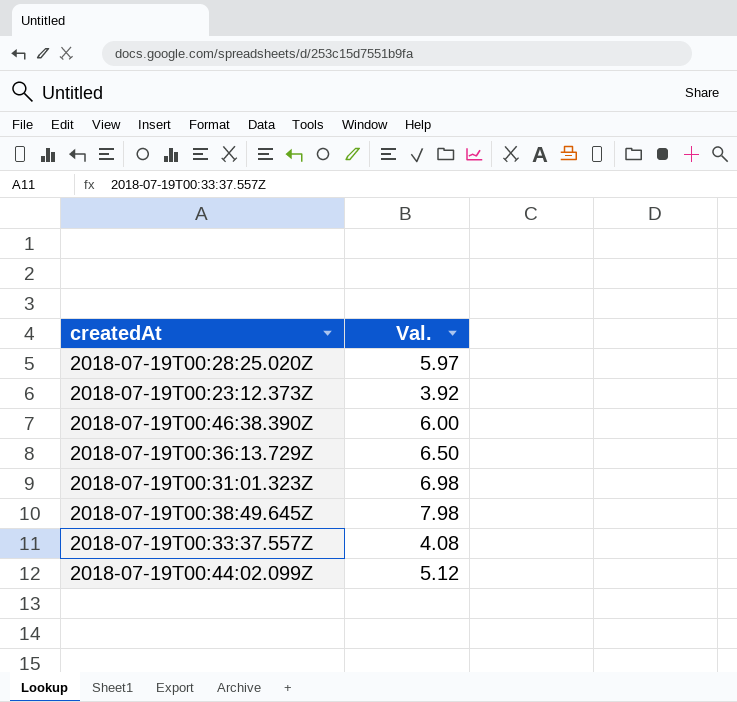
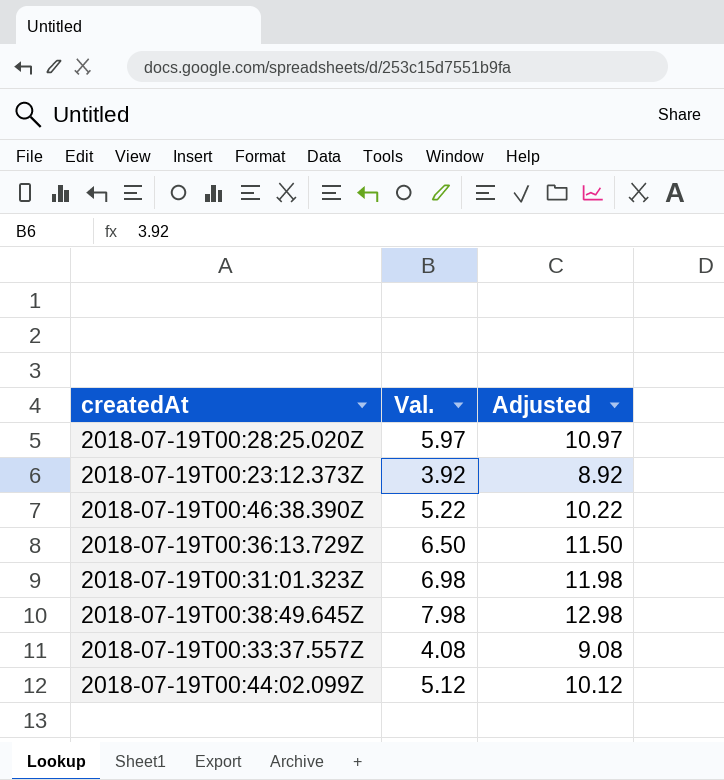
column Adjusted | formula: none -> [Val.] + 5
2018-07-19T00:46:38.390Z | Val.: 6.00 -> 5.22

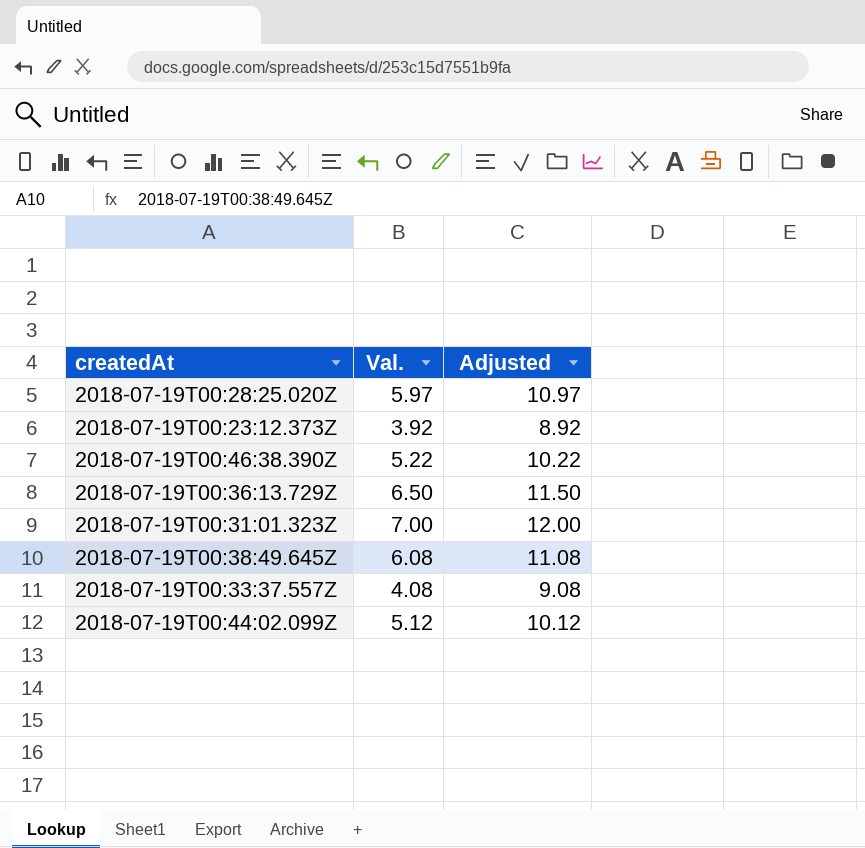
2018-07-19T00:31:01.323Z | Val.: 6.98 -> 7.00
2018-07-19T00:31:01.323Z | Adjusted: 11.98 -> 12.00
2018-07-19T00:38:49.645Z | Val.: 7.98 -> 6.08
2018-07-19T00:38:49.645Z | Adjusted: 12.98 -> 11.08

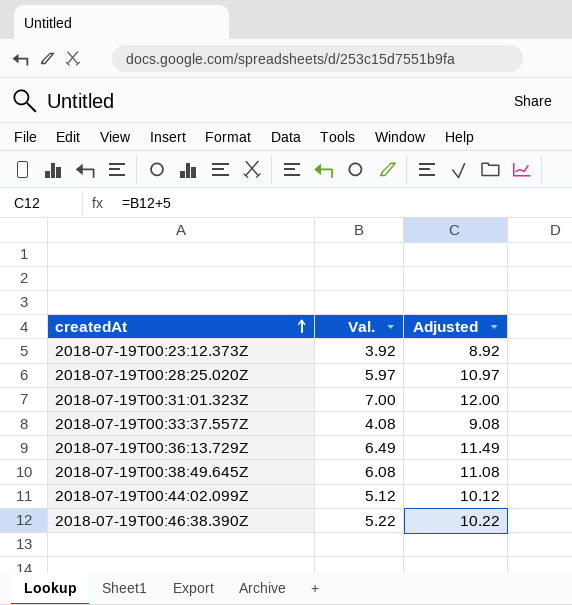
row order: none -> createdAt ascending
2018-07-19T00:36:13.729Z | Val.: 6.50 -> 6.49
2018-07-19T00:36:13.729Z | Adjusted: 11.50 -> 11.49

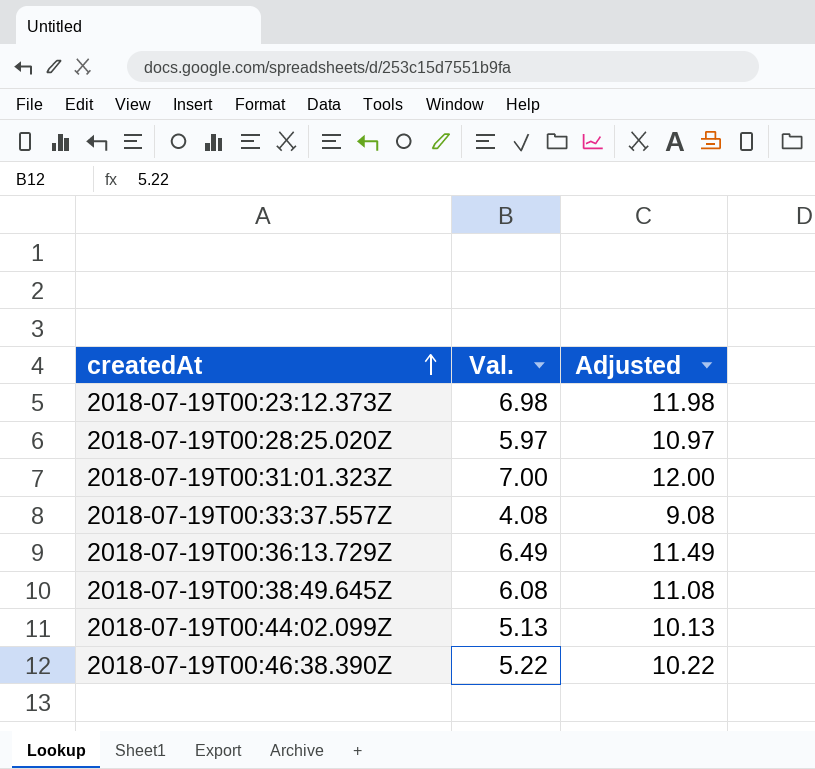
2018-07-19T00:23:12.373Z | Val.: 3.92 -> 6.98
2018-07-19T00:23:12.373Z | Adjusted: 8.92 -> 11.98
2018-07-19T00:44:02.099Z | Val.: 5.12 -> 5.13
2018-07-19T00:44:02.099Z | Adjusted: 10.12 -> 10.13

